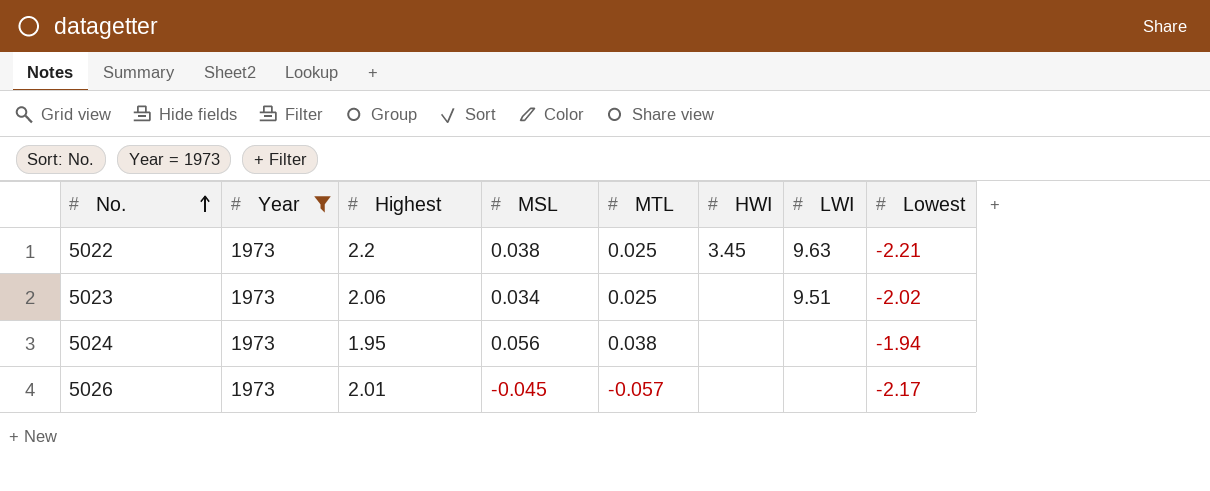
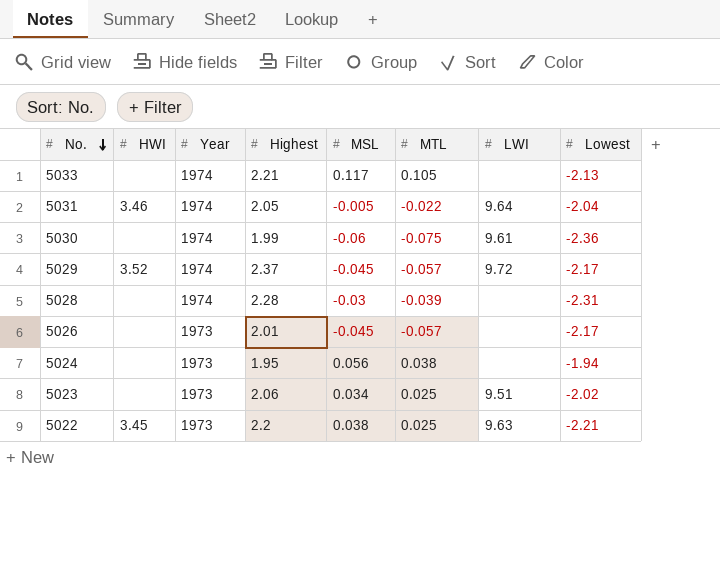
filter: Year = 1973 -> none
row order: No. ascending -> No. descending
column HWI | position: 6 -> 2

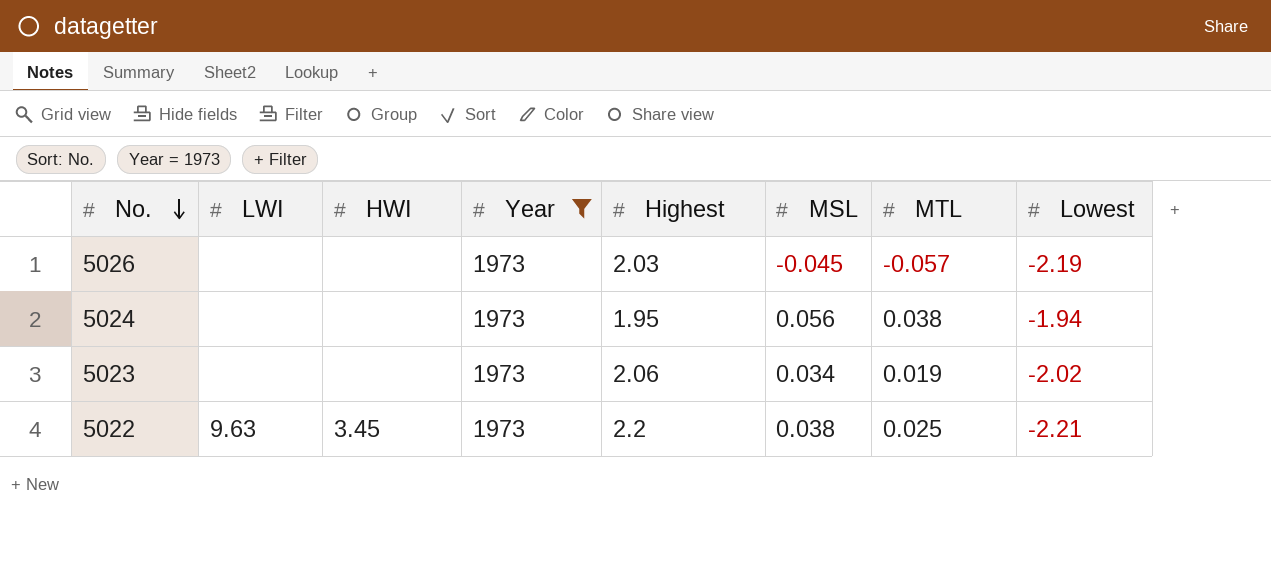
filter: none -> Year = 1973
column LWI | position: 7 -> 2
5026 | Highest: 2.01 -> 2.03
5026 | Lowest: -2.17 -> -2.19
5023 | LWI: 9.51 -> none
5023 | MTL: 0.025 -> 0.019

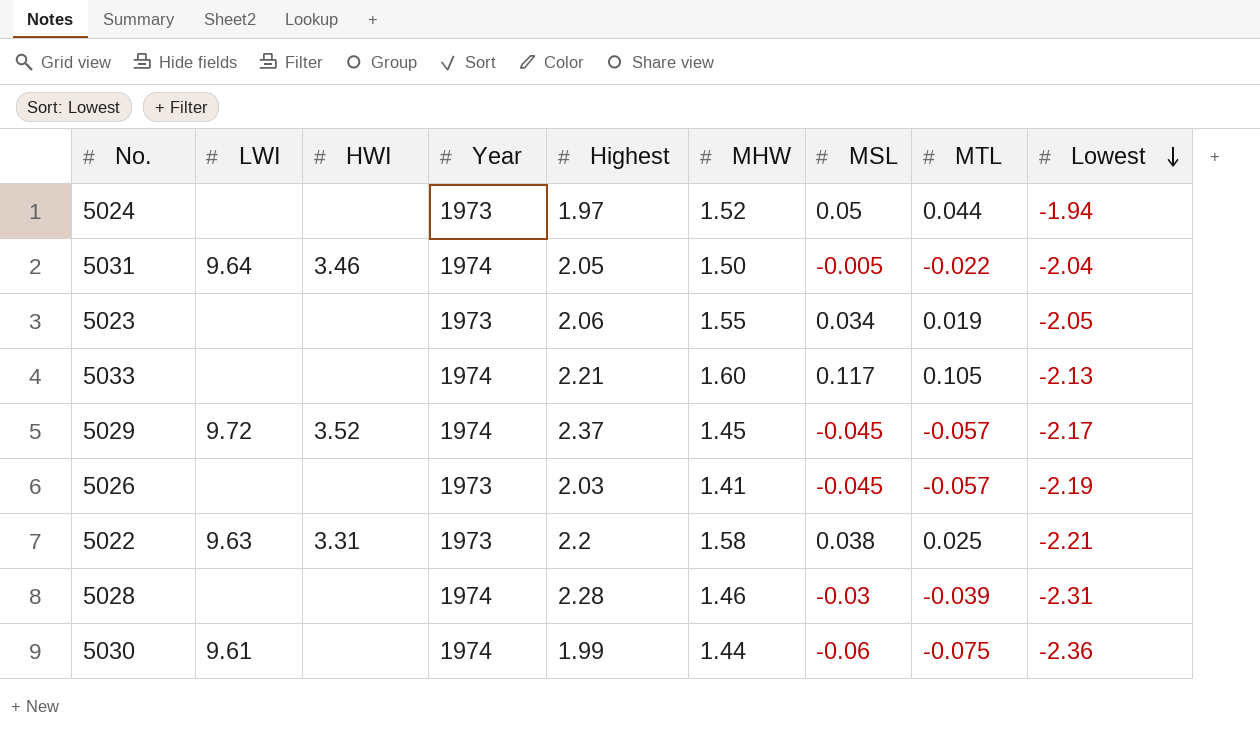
filter: Year = 1973 -> none
row order: No. descending -> Lowest descending
column MHW | position: none -> 6
5024 | Highest: 1.95 -> 1.97
5024 | MSL: 0.056 -> 0.05
5024 | MTL: 0.038 -> 0.044
5023 | Lowest: -2.02 -> -2.05
5022 | HWI: 3.45 -> 3.31

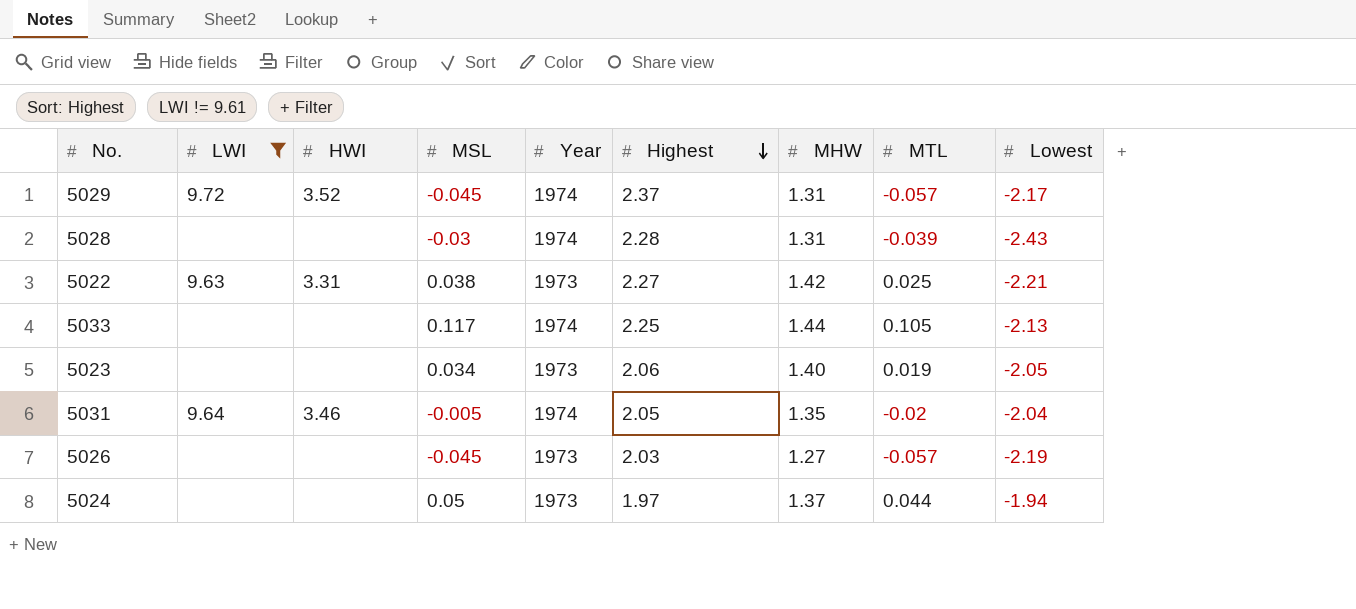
filter: none -> LWI != 9.61
row order: Lowest descending -> Highest descending
column MSL | position: 7 -> 4
5029 | MHW: 1.45 -> 1.31
5028 | MHW: 1.46 -> 1.31
5028 | Lowest: -2.31 -> -2.43
5022 | Highest: 2.2 -> 2.27
5022 | MHW: 1.58 -> 1.42
5033 | Highest: 2.21 -> 2.25
5033 | MHW: 1.60 -> 1.44
5023 | MHW: 1.55 -> 1.40
5031 | MHW: 1.50 -> 1.35
5031 | MTL: -0.022 -> -0.02
5026 | MHW: 1.41 -> 1.27
5024 | MHW: 1.52 -> 1.37

